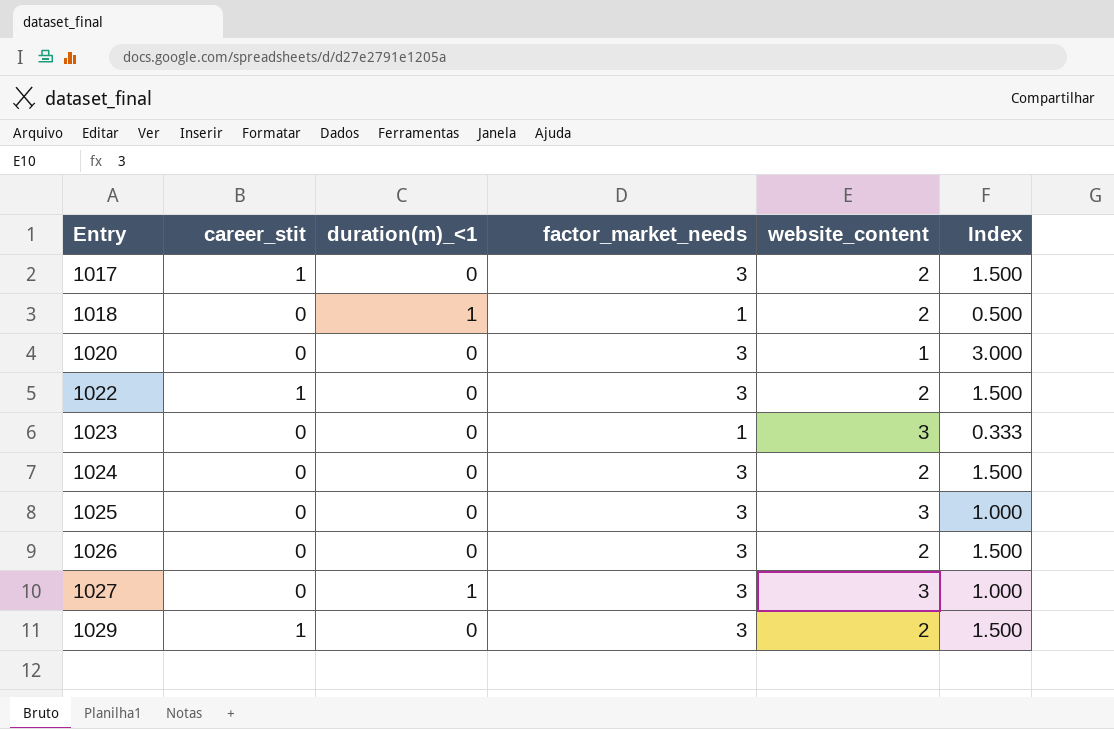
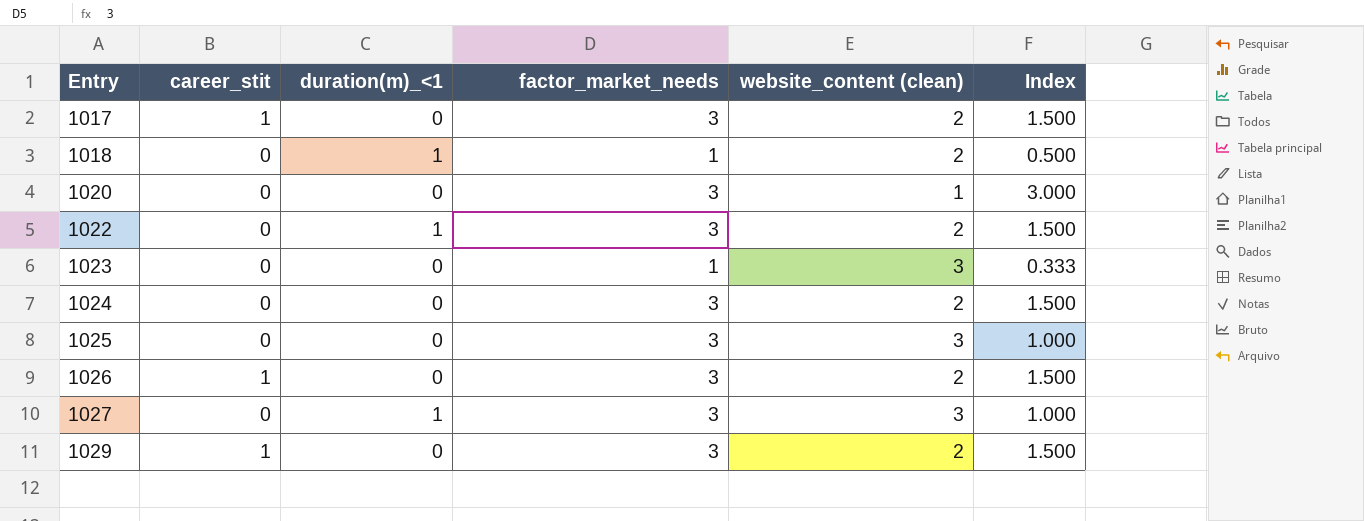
column name: website_content -> website_content (clean)
1022 | career_stit: 1 -> 0
1022 | duration(m)_<1: 0 -> 1
1026 | career_stit: 0 -> 1

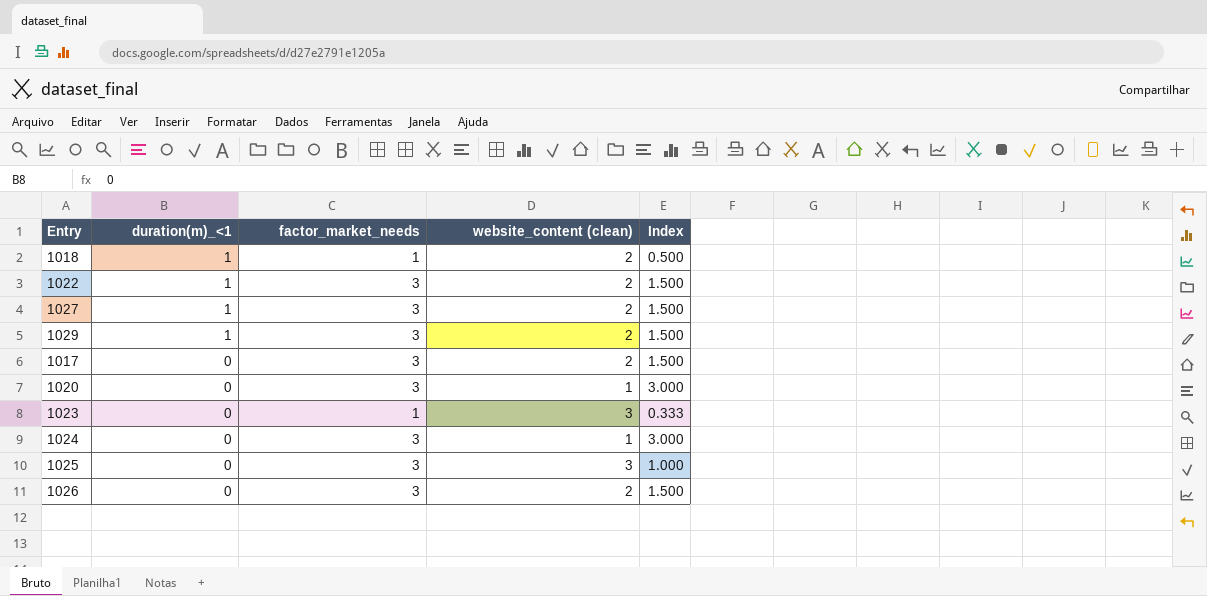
row order: Entry ascending -> duration(m)_<1 descending
column career_stit | position: 2 -> none
1027 | website_content (clean): 3 -> 2
1027 | Index: 1.000 -> 1.500
1029 | duration(m)_<1: 0 -> 1
1024 | website_content (clean): 2 -> 1
1024 | Index: 1.500 -> 3.000

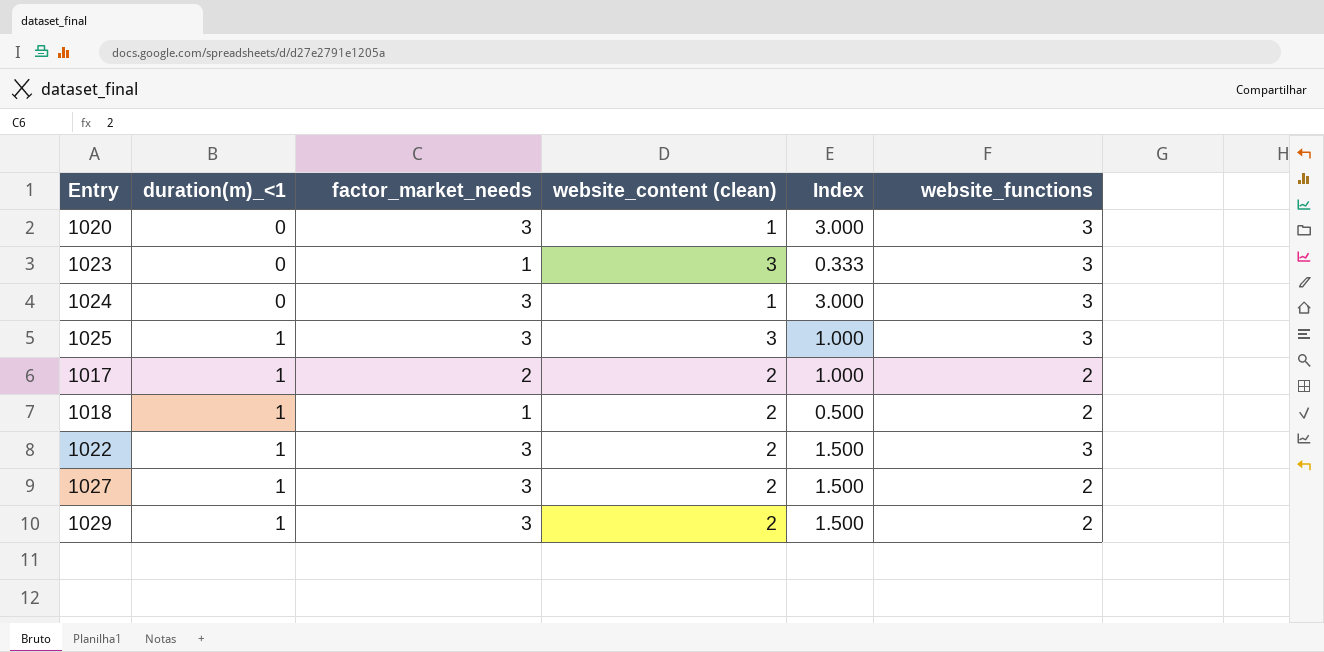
row order: duration(m)_<1 descending -> duration(m)_<1 ascending
column website_functions | position: none -> 6
row 1026: 0 | 3 | 2 | 1.500 -> none
1025 | duration(m)_<1: 0 -> 1
1017 | duration(m)_<1: 0 -> 1
1017 | factor_market_needs: 3 -> 2
1017 | Index: 1.500 -> 1.000

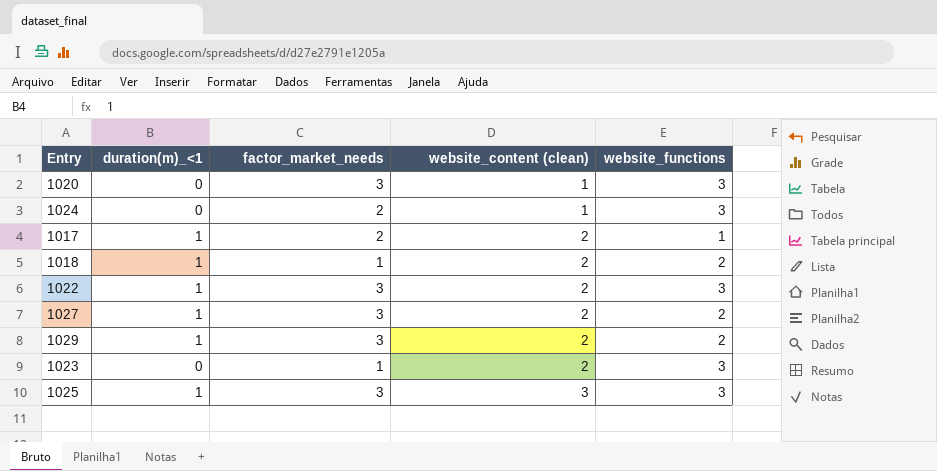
row order: duration(m)_<1 ascending -> website_content (clean) ascending
column Index | formula: [factor_market_needs] / [website_content (clean)] -> none
1024 | factor_market_needs: 3 -> 2
1017 | website_functions: 2 -> 1
1023 | website_content (clean): 3 -> 2

